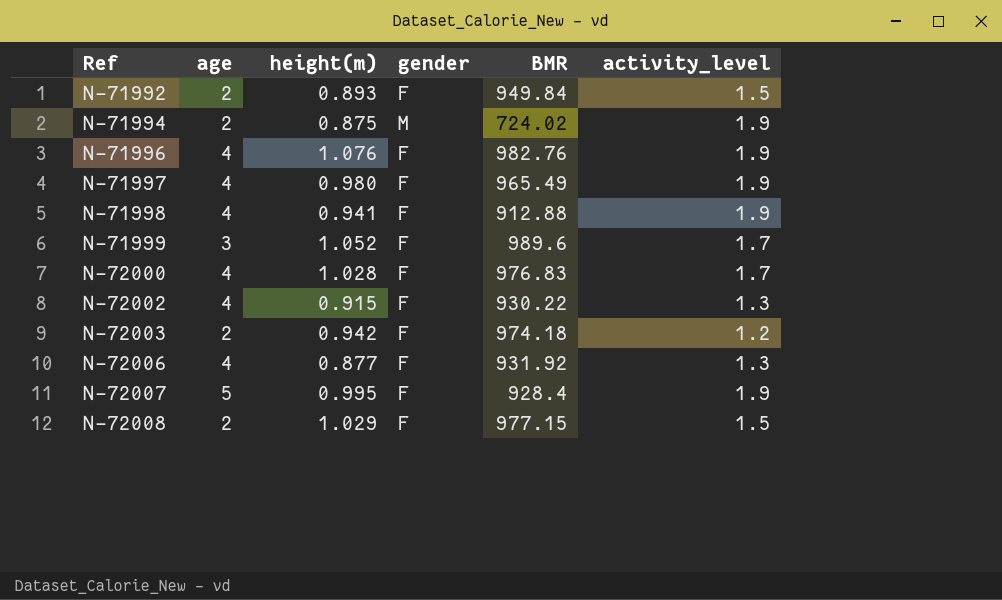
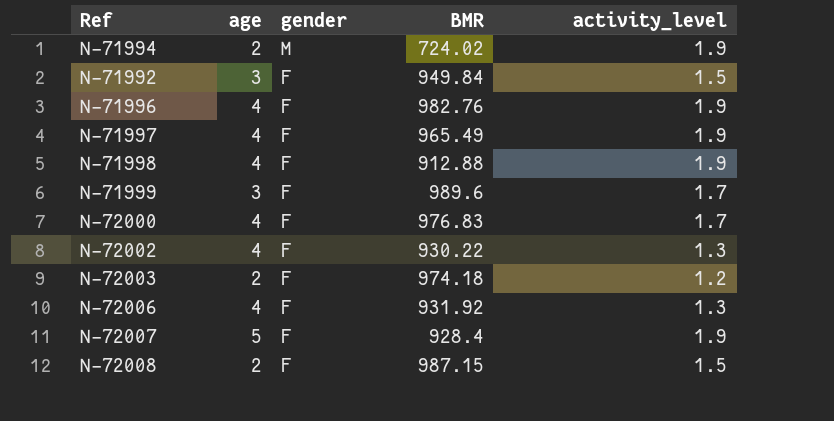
row order: Ref ascending -> gender descending
column height(m) | position: 3 -> none
N-71992 | age: 2 -> 3
N-72008 | BMR: 977.15 -> 987.15

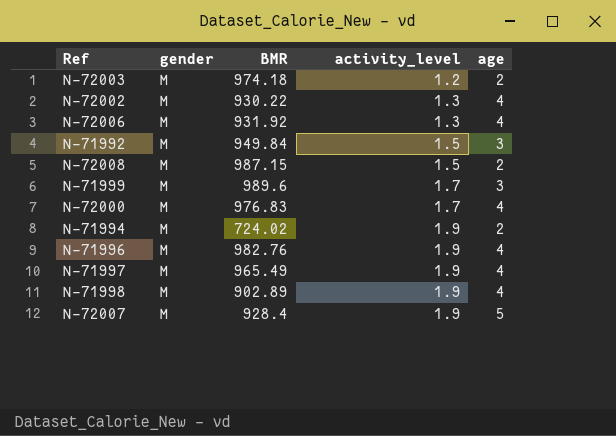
row order: gender descending -> activity_level ascending
column age | position: 2 -> 5
N-72003 | gender: F -> M
N-72002 | gender: F -> M
N-72006 | gender: F -> M
N-71992 | gender: F -> M
N-72008 | gender: F -> M
N-71999 | gender: F -> M
N-72000 | gender: F -> M
N-71996 | gender: F -> M
N-71997 | gender: F -> M
N-71998 | gender: F -> M
N-71998 | BMR: 912.88 -> 902.89
N-72007 | gender: F -> M

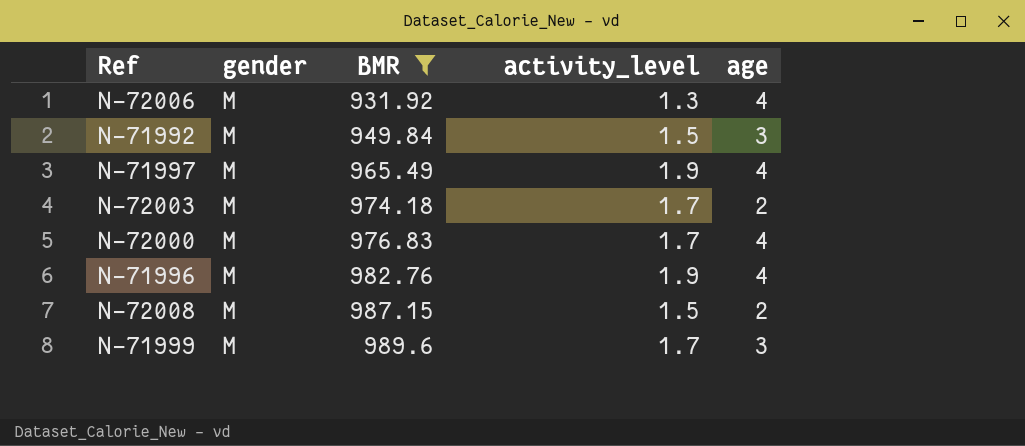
filter: none -> BMR >= 931.92
row order: activity_level ascending -> BMR ascending
N-72003 | activity_level: 1.2 -> 1.7

